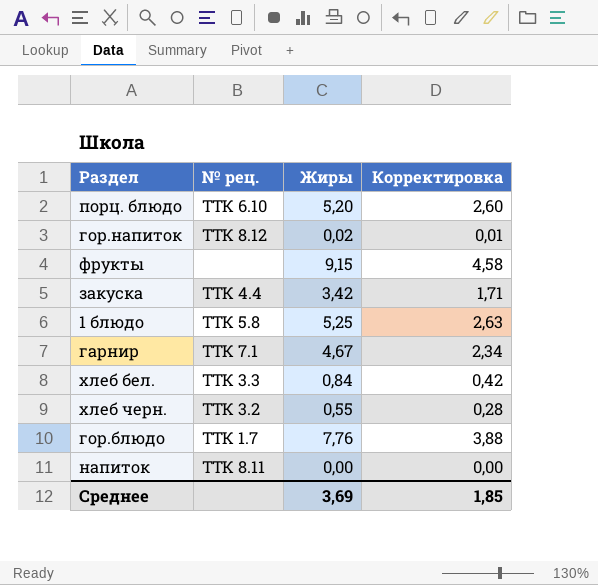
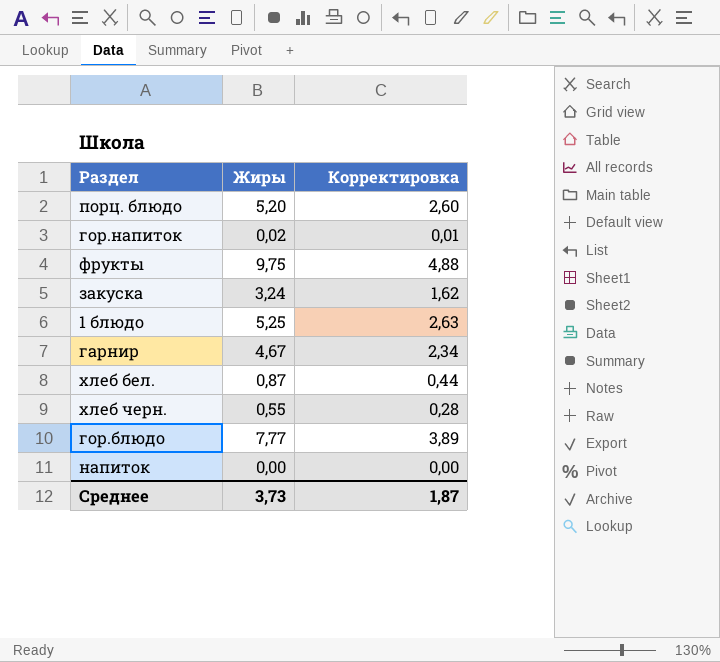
column № рец. | position: 2 -> none
фрукты | Жиры: 9,15 -> 9,75
фрукты | Корректировка: 4,58 -> 4,88
закуска | Жиры: 3,42 -> 3,24
закуска | Корректировка: 1,71 -> 1,62
хлеб бел. | Жиры: 0,84 -> 0,87
хлеб бел. | Корректировка: 0,42 -> 0,44
гор.блюдо | Жиры: 7,76 -> 7,77
гор.блюдо | Корректировка: 3,88 -> 3,89
Среднее | Жиры: 3,69 -> 3,73
Среднее | Корректировка: 1,85 -> 1,87

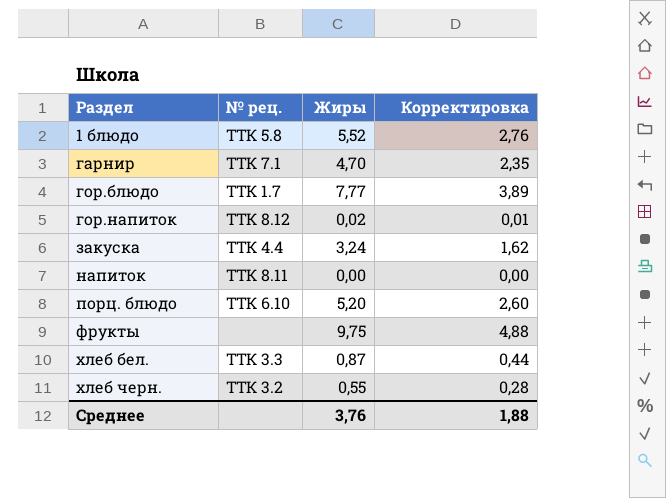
row order: none -> Раздел ascending
column № рец. | position: none -> 2
1 блюдо | Жиры: 5,25 -> 5,52
1 блюдо | Корректировка: 2,63 -> 2,76
гарнир | Жиры: 4,67 -> 4,70
гарнир | Корректировка: 2,34 -> 2,35
Среднее | Жиры: 3,73 -> 3,76
Среднее | Корректировка: 1,87 -> 1,88

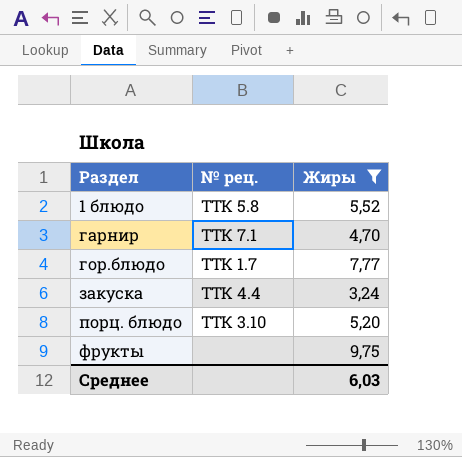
filter: none -> Жиры >= 3,24
column Корректировка | formula: [Жиры] * 0,5 -> none
порц. блюдо | № рец.: ТТК 6.10 -> ТТК 3.10
Среднее | Жиры: 3,76 -> 6,03

